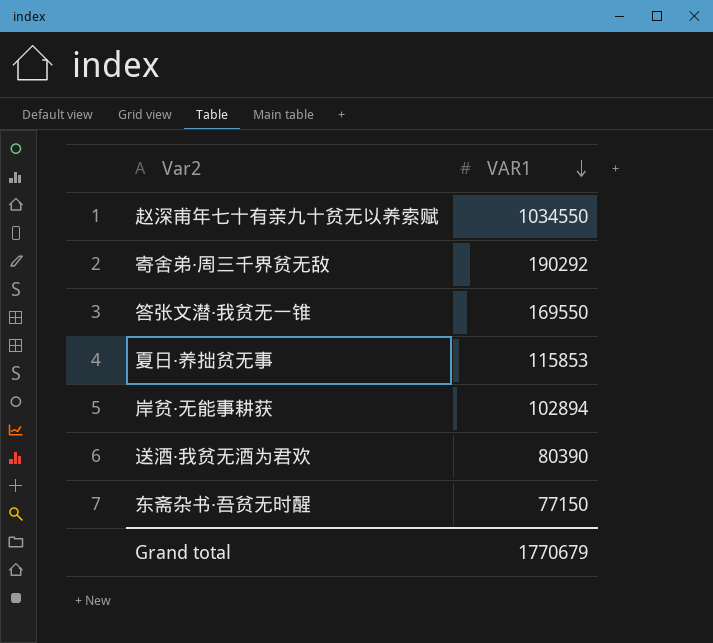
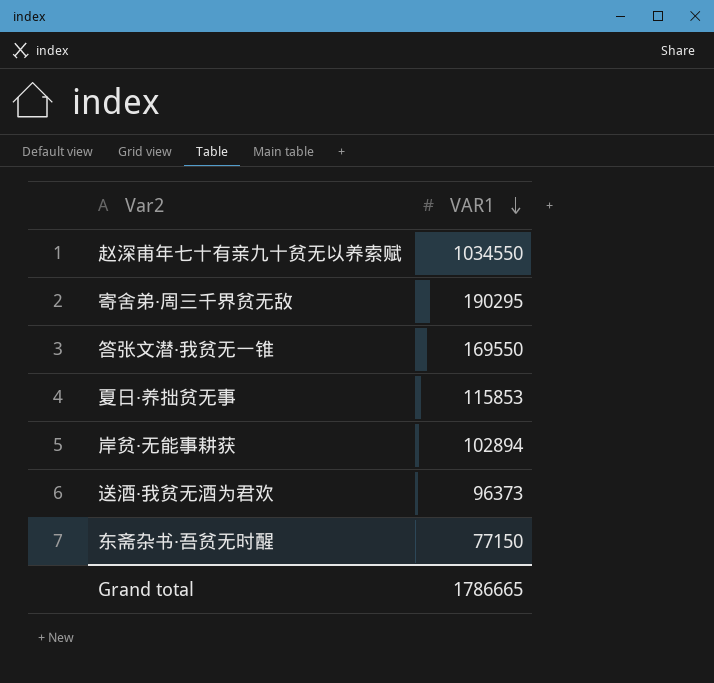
寄舍弟·周三千界贫无敌 | VAR1: 190292 -> 190295
送酒·我贫无酒为君欢 | VAR1: 80390 -> 96373
Grand total | VAR1: 1770679 -> 1786665

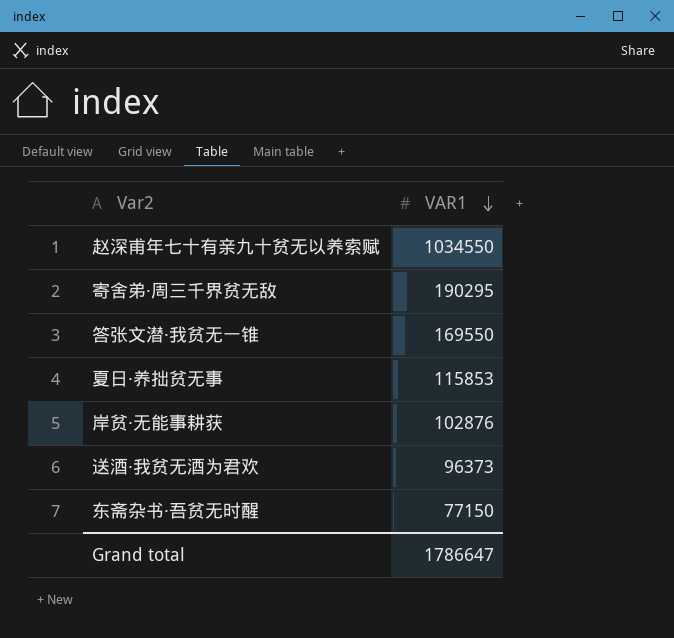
岸贫·无能事耕获 | VAR1: 102894 -> 102876
Grand total | VAR1: 1786665 -> 1786647

